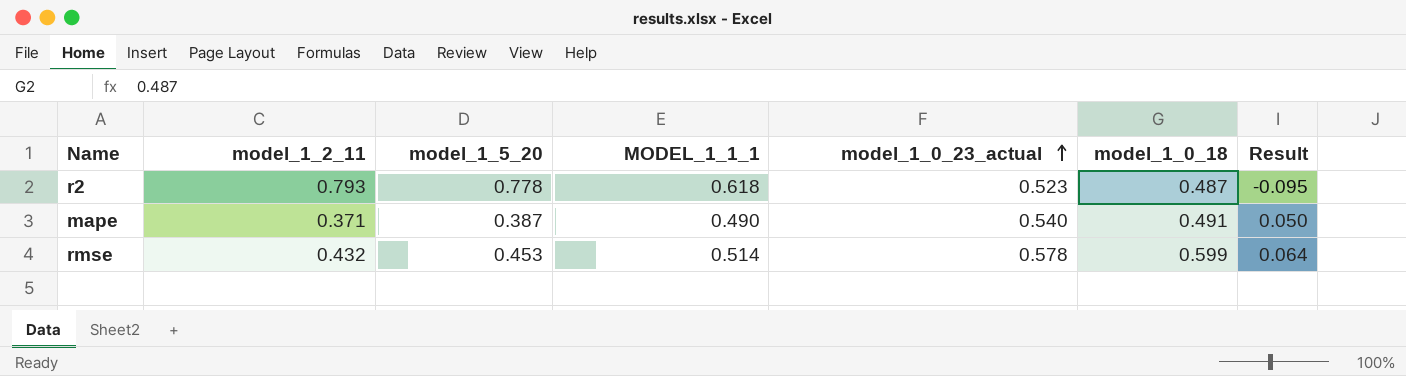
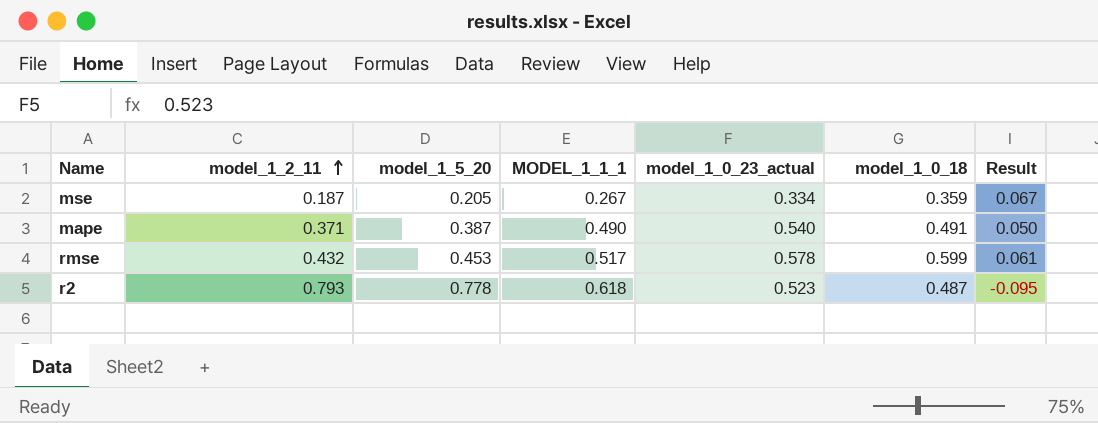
row order: model_1_0_23_actual ascending -> model_1_2_11 ascending
row mse: none -> 0.187 | 0.205 | 0.267 | 0.334 | 0.359 | 0.067
rmse | MODEL_1_1_1: 0.514 -> 0.517
rmse | Result: 0.064 -> 0.061

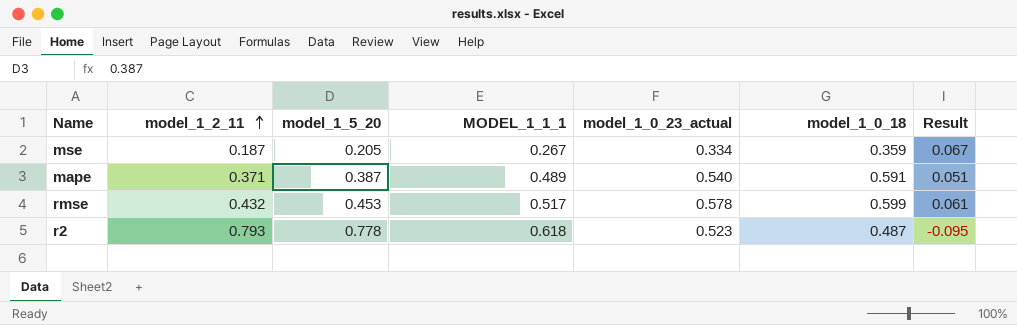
mape | MODEL_1_1_1: 0.490 -> 0.489
mape | model_1_0_18: 0.491 -> 0.591
mape | Result: 0.050 -> 0.051

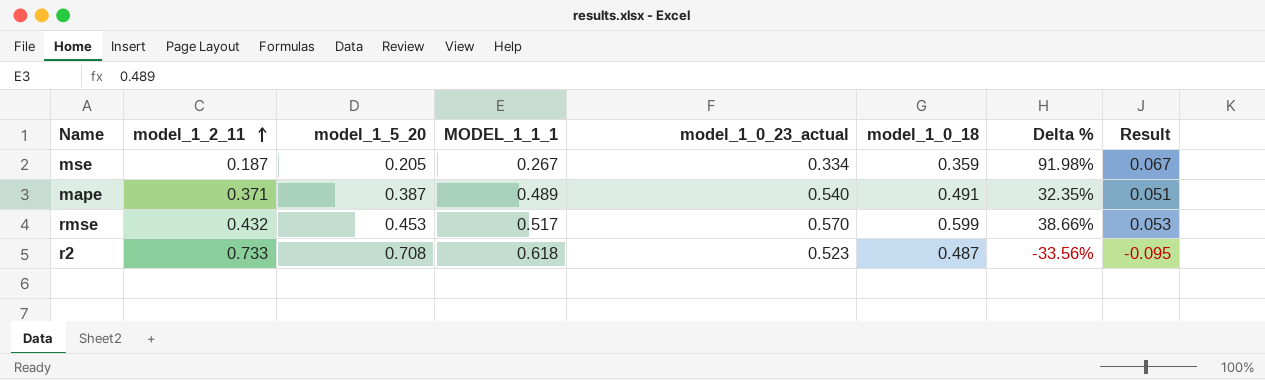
column Delta % | formula: none -> ([model_1_0_18] - [model_1_2_11]) / [model_1_2_11]
mape | model_1_0_18: 0.591 -> 0.491
rmse | model_1_0_23_actual: 0.578 -> 0.570
rmse | Result: 0.061 -> 0.053
r2 | model_1_2_11: 0.793 -> 0.733
r2 | model_1_5_20: 0.778 -> 0.708

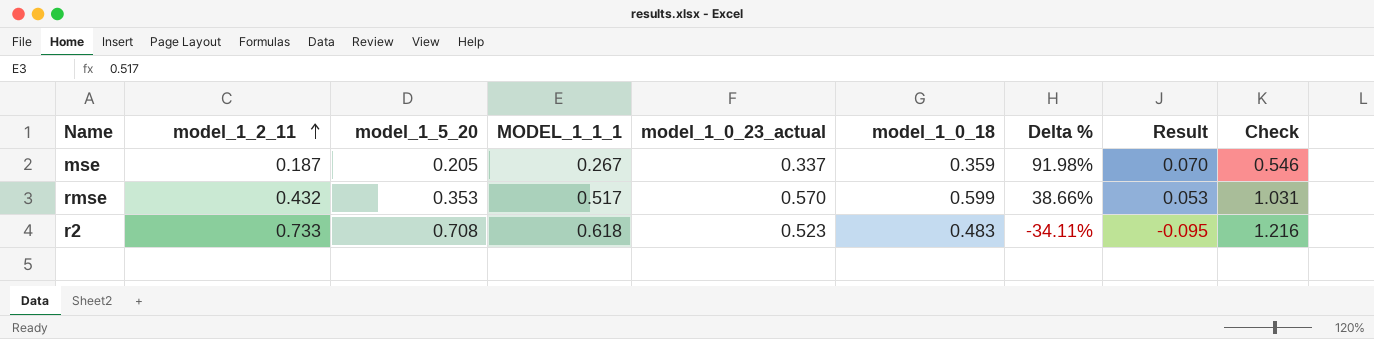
column Check | formula: none -> [model_1_2_11] + [model_1_0_18]
row mape: 0.371 | 0.387 | 0.489 | 0.540 | 0.491 | 32.35% | 0.051 -> none
mse | model_1_0_23_actual: 0.334 -> 0.337
mse | Result: 0.067 -> 0.070
rmse | model_1_5_20: 0.453 -> 0.353
r2 | model_1_0_18: 0.487 -> 0.483
r2 | Delta %: -33.56% -> -34.11%

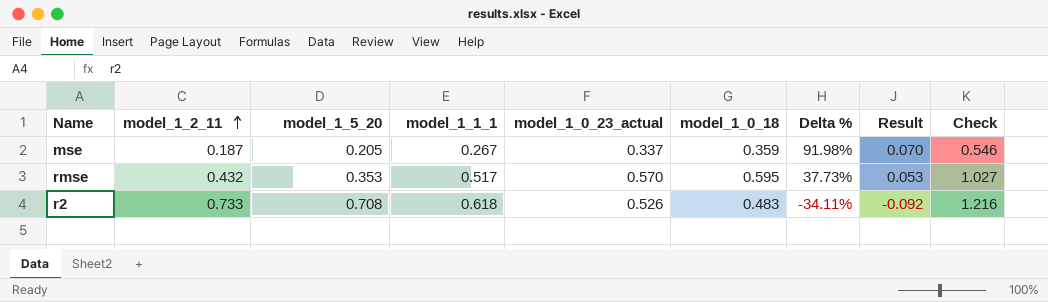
column name: MODEL_1_1_1 -> model_1_1_1
rmse | model_1_0_18: 0.599 -> 0.595
rmse | Delta %: 38.66% -> 37.73%
rmse | Check: 1.031 -> 1.027
r2 | model_1_0_23_actual: 0.523 -> 0.526
r2 | Result: -0.095 -> -0.092

